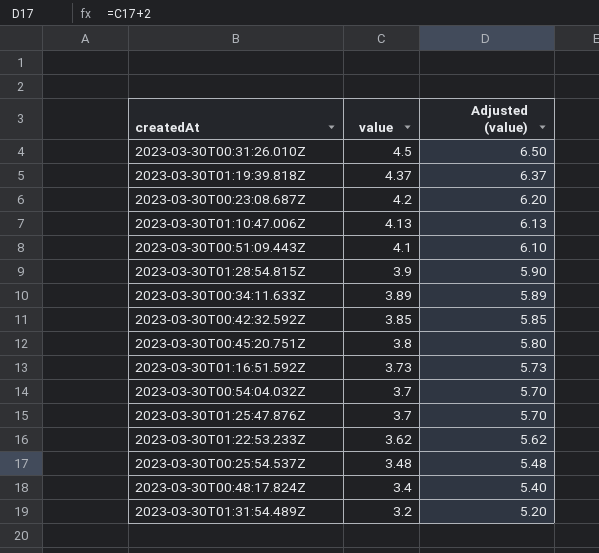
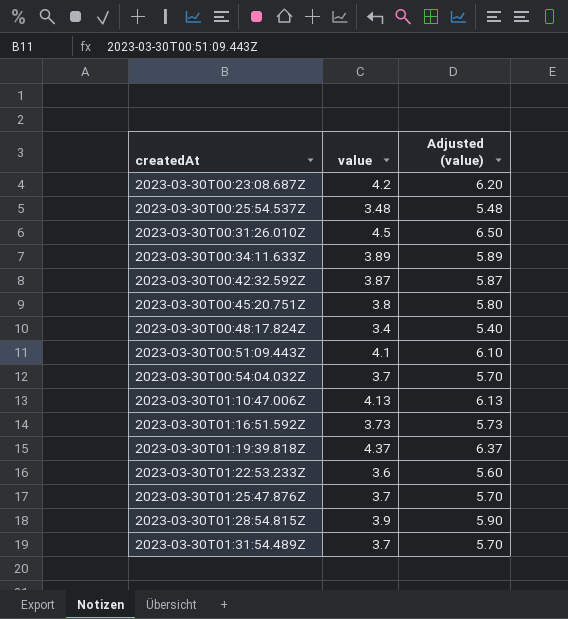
row order: value descending -> createdAt ascending
2023-03-30T00:42:32.592Z | value: 3.85 -> 3.87
2023-03-30T00:42:32.592Z | Adjusted (value): 5.85 -> 5.87
2023-03-30T01:22:53.233Z | value: 3.62 -> 3.6
2023-03-30T01:22:53.233Z | Adjusted (value): 5.62 -> 5.60
2023-03-30T01:31:54.489Z | value: 3.2 -> 3.7
2023-03-30T01:31:54.489Z | Adjusted (value): 5.20 -> 5.70

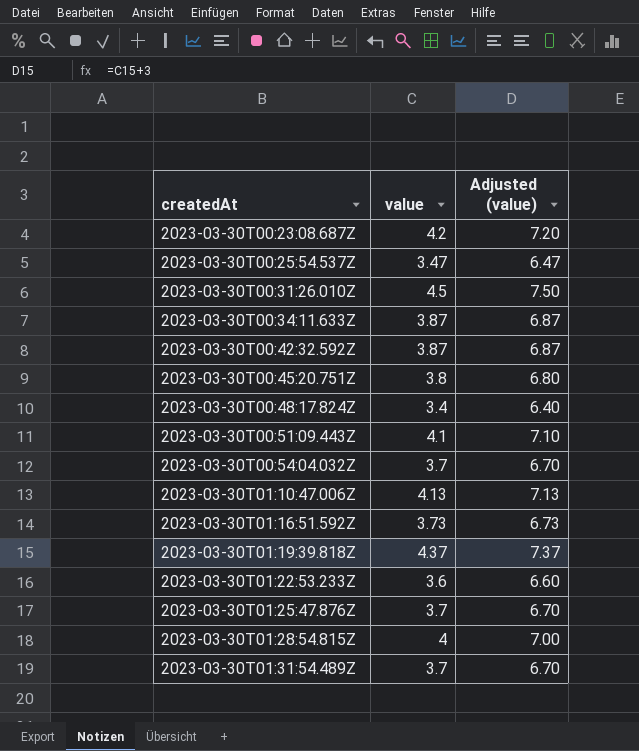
column Adjusted (value) | formula: [value] + 2 -> [value] + 3
2023-03-30T00:25:54.537Z | value: 3.48 -> 3.47
2023-03-30T00:34:11.633Z | value: 3.89 -> 3.87
2023-03-30T01:28:54.815Z | value: 3.9 -> 4

